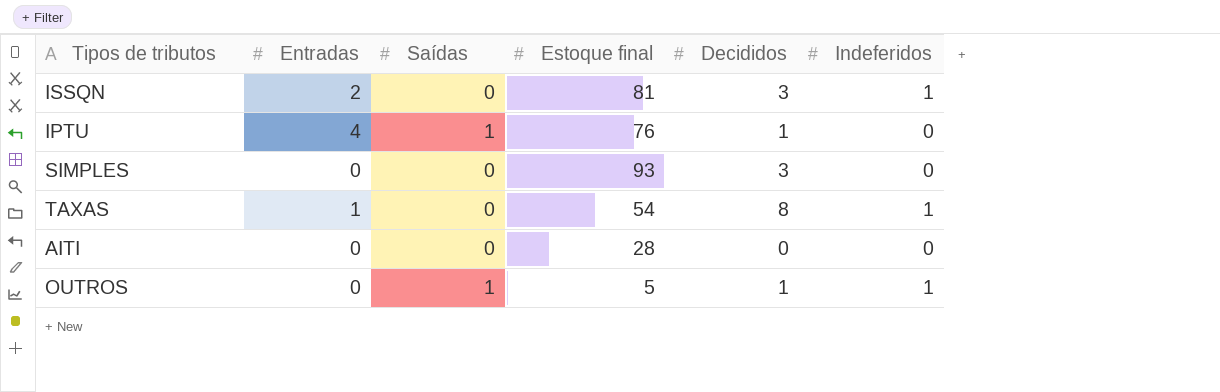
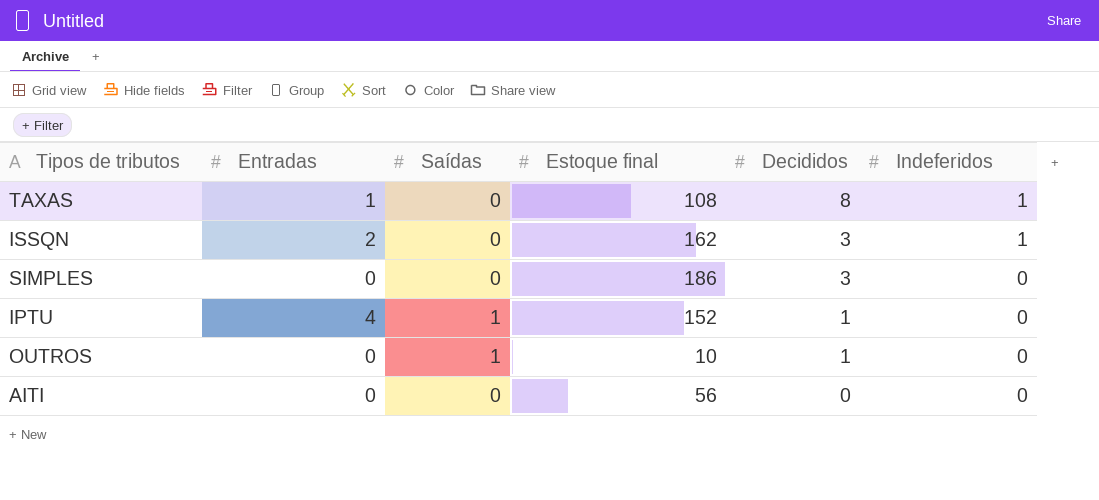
row order: none -> Decididos descending
TAXAS | Estoque final: 54 -> 108
ISSQN | Estoque final: 81 -> 162
SIMPLES | Estoque final: 93 -> 186
IPTU | Estoque final: 76 -> 152
OUTROS | Estoque final: 5 -> 10
OUTROS | Indeferidos: 1 -> 0
AITI | Estoque final: 28 -> 56

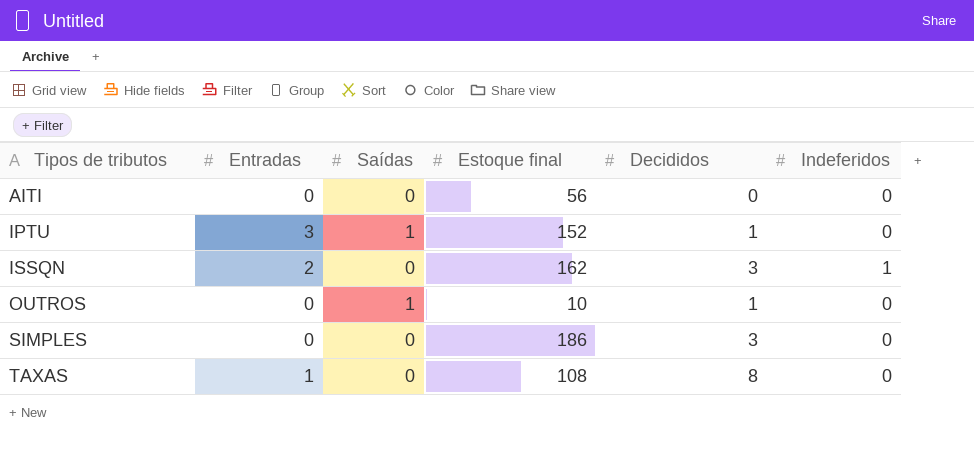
row order: Decididos descending -> Tipos de tributos ascending
IPTU | Entradas: 4 -> 3
TAXAS | Indeferidos: 1 -> 0

